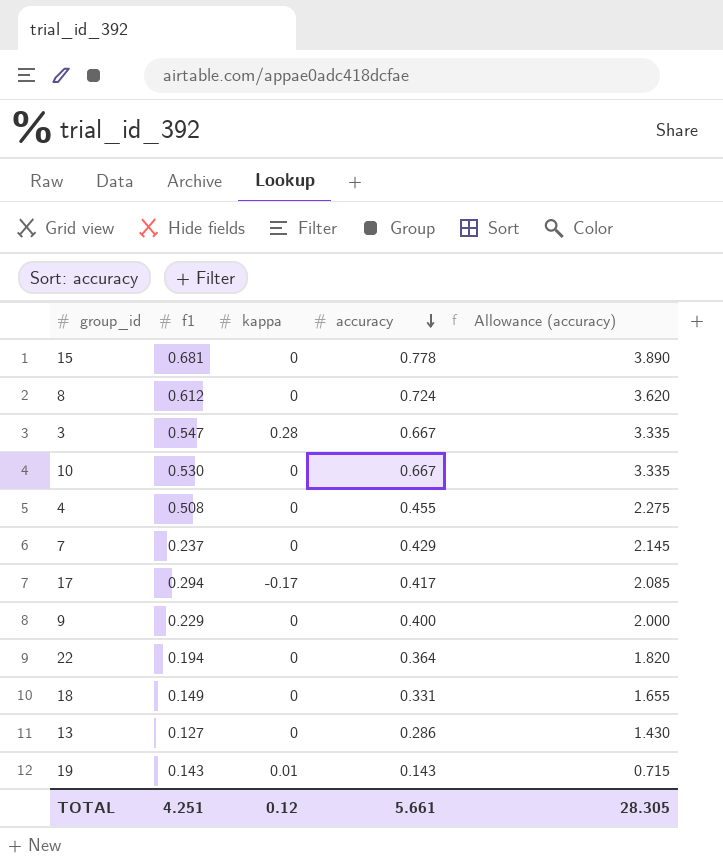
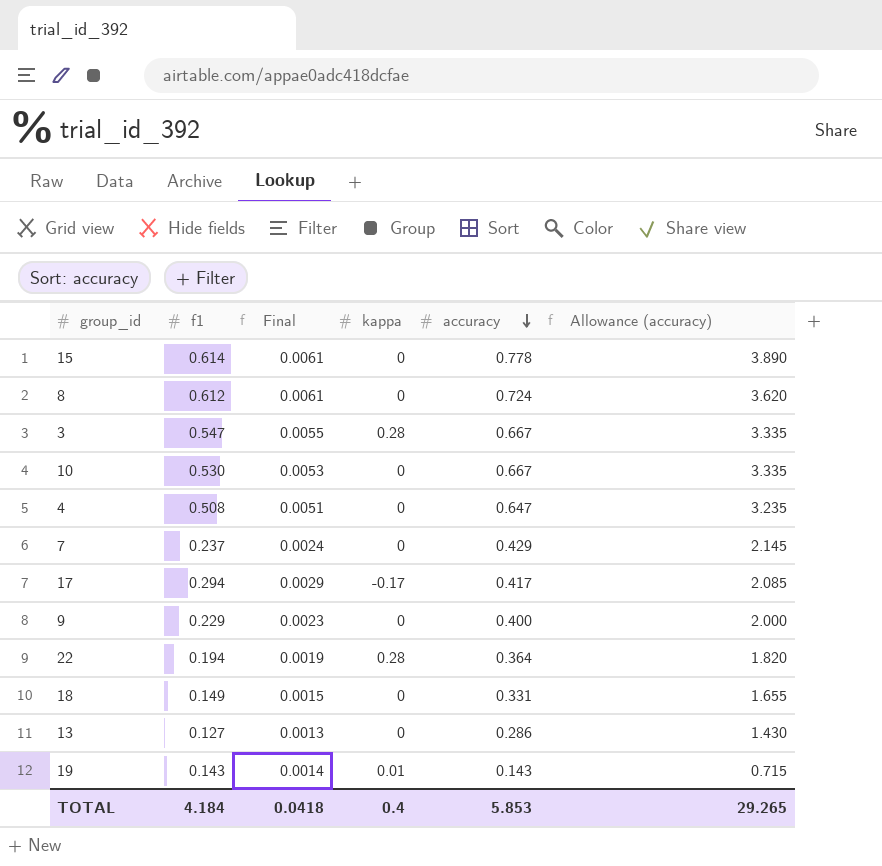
column Final | formula: none -> [f1] * 0.01
15 | f1: 0.681 -> 0.614
4 | accuracy: 0.455 -> 0.647
4 | Allowance (accuracy): 2.275 -> 3.235
22 | kappa: 0 -> 0.28
TOTAL | f1: 4.251 -> 4.184
TOTAL | kappa: 0.12 -> 0.4
TOTAL | accuracy: 5.661 -> 5.853
TOTAL | Allowance (accuracy): 28.305 -> 29.265

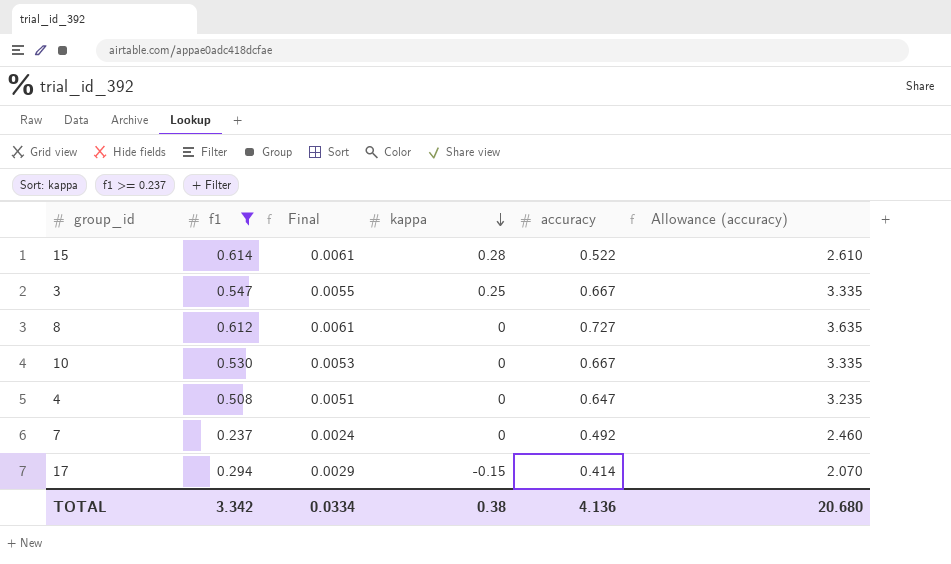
filter: none -> f1 >= 0.237
row order: accuracy descending -> kappa descending
15 | kappa: 0 -> 0.28
15 | accuracy: 0.778 -> 0.522
15 | Allowance (accuracy): 3.890 -> 2.610
3 | kappa: 0.28 -> 0.25
8 | accuracy: 0.724 -> 0.727
8 | Allowance (accuracy): 3.620 -> 3.635
7 | accuracy: 0.429 -> 0.492
7 | Allowance (accuracy): 2.145 -> 2.460
17 | kappa: -0.17 -> -0.15
17 | accuracy: 0.417 -> 0.414
17 | Allowance (accuracy): 2.085 -> 2.070
TOTAL | f1: 4.184 -> 3.342
TOTAL | Final: 0.0418 -> 0.0334
TOTAL | kappa: 0.4 -> 0.38
TOTAL | accuracy: 5.853 -> 4.136
TOTAL | Allowance (accuracy): 29.265 -> 20.680

